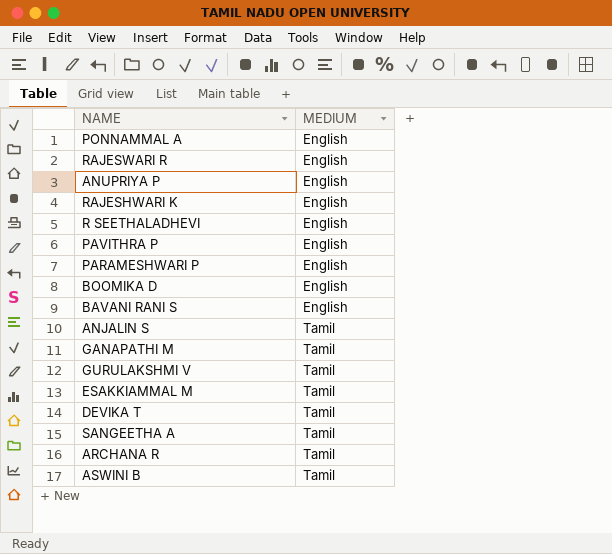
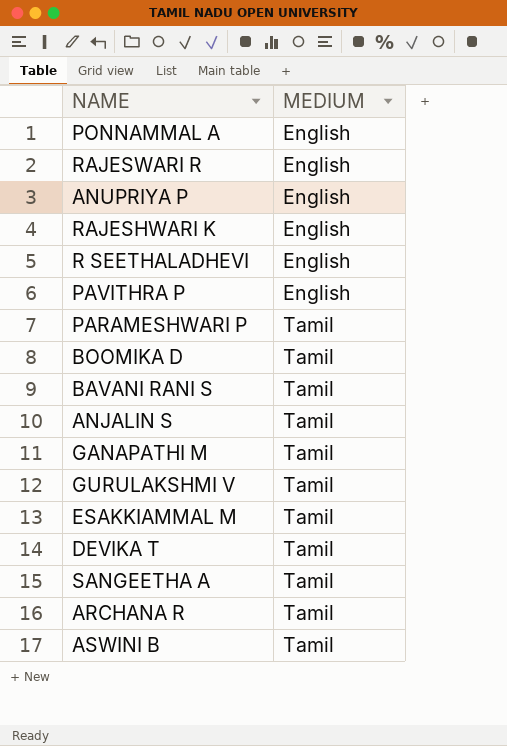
PARAMESHWARI P | MEDIUM: English -> Tamil
BOOMIKA D | MEDIUM: English -> Tamil
BAVANI RANI S | MEDIUM: English -> Tamil

